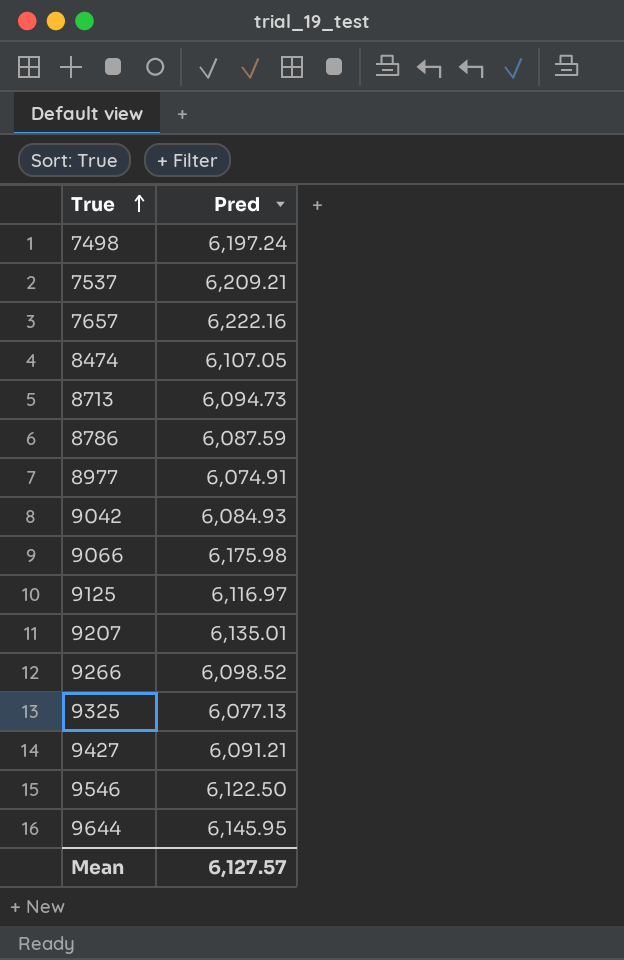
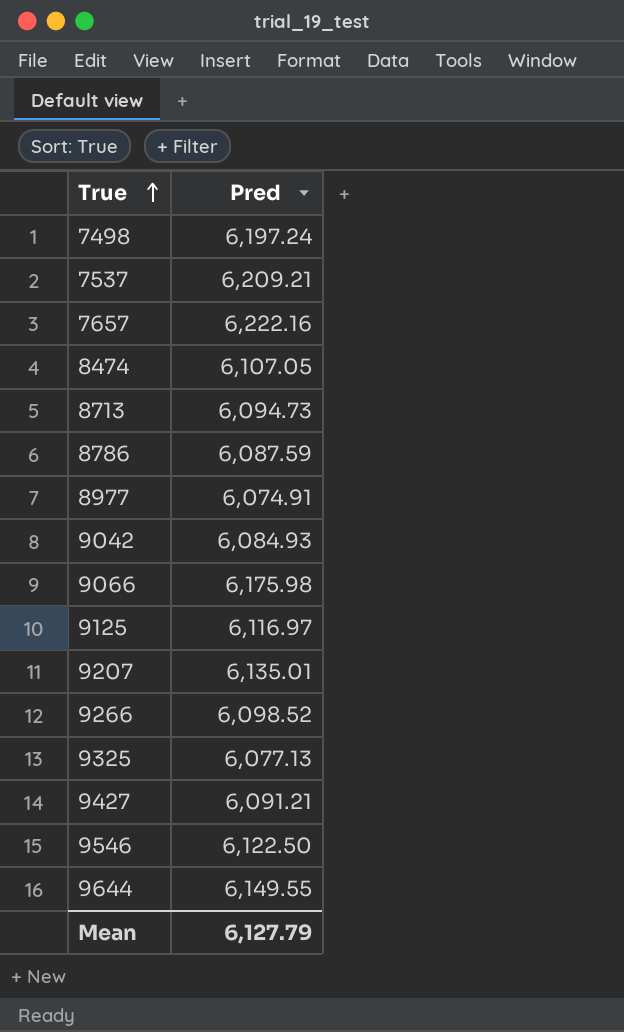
9644 | Pred: 6,145.95 -> 6,149.55
Mean | Pred: 6,127.57 -> 6,127.79

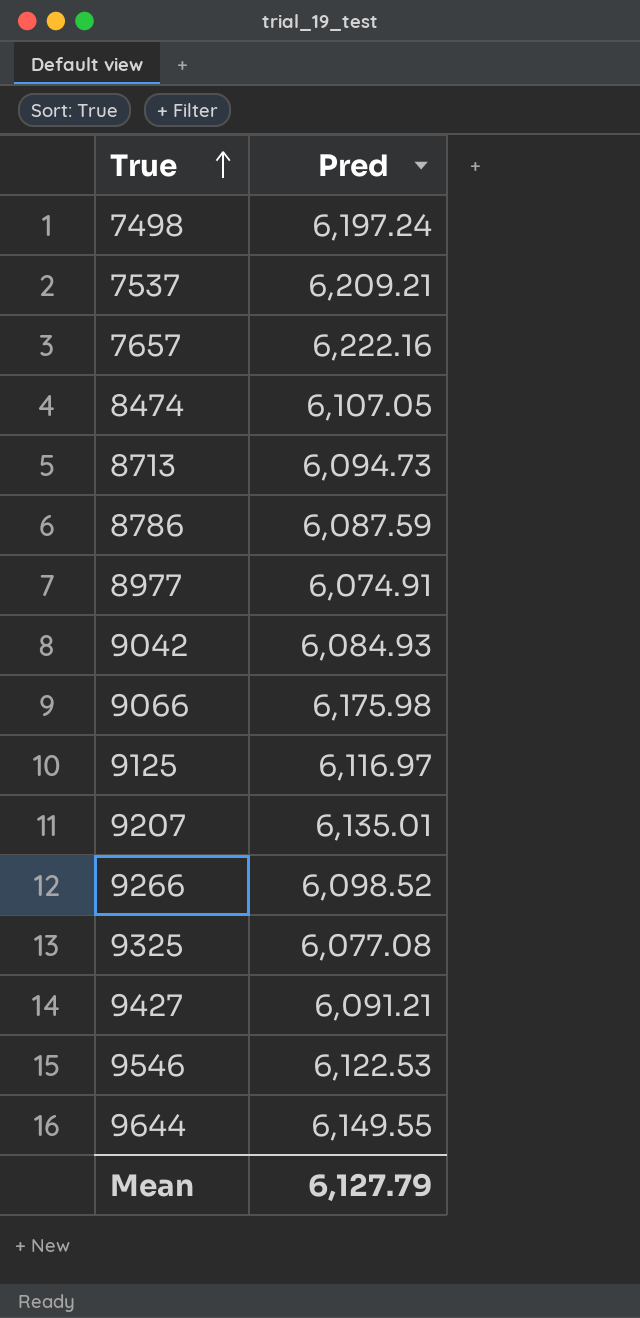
9325 | Pred: 6,077.13 -> 6,077.08
9546 | Pred: 6,122.50 -> 6,122.53

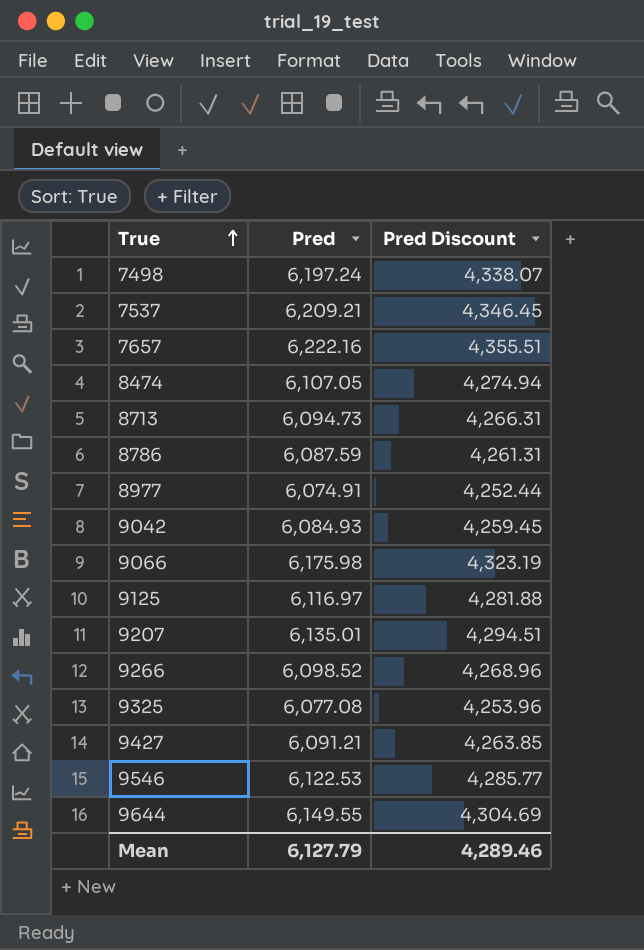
column Pred Discount | formula: none -> [Pred] * 0.7

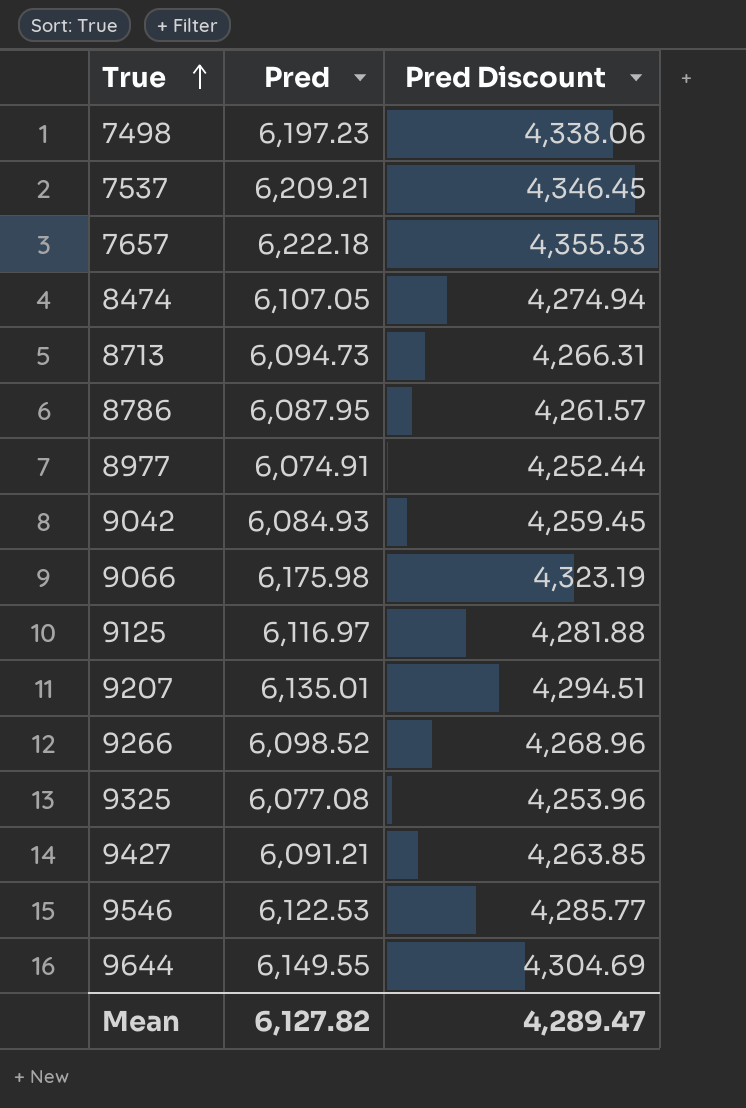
7498 | Pred: 6,197.24 -> 6,197.23
7498 | Pred Discount: 4,338.07 -> 4,338.06
7657 | Pred: 6,222.16 -> 6,222.18
7657 | Pred Discount: 4,355.51 -> 4,355.53
8786 | Pred: 6,087.59 -> 6,087.95
8786 | Pred Discount: 4,261.31 -> 4,261.57
Mean | Pred: 6,127.79 -> 6,127.82
Mean | Pred Discount: 4,289.46 -> 4,289.47

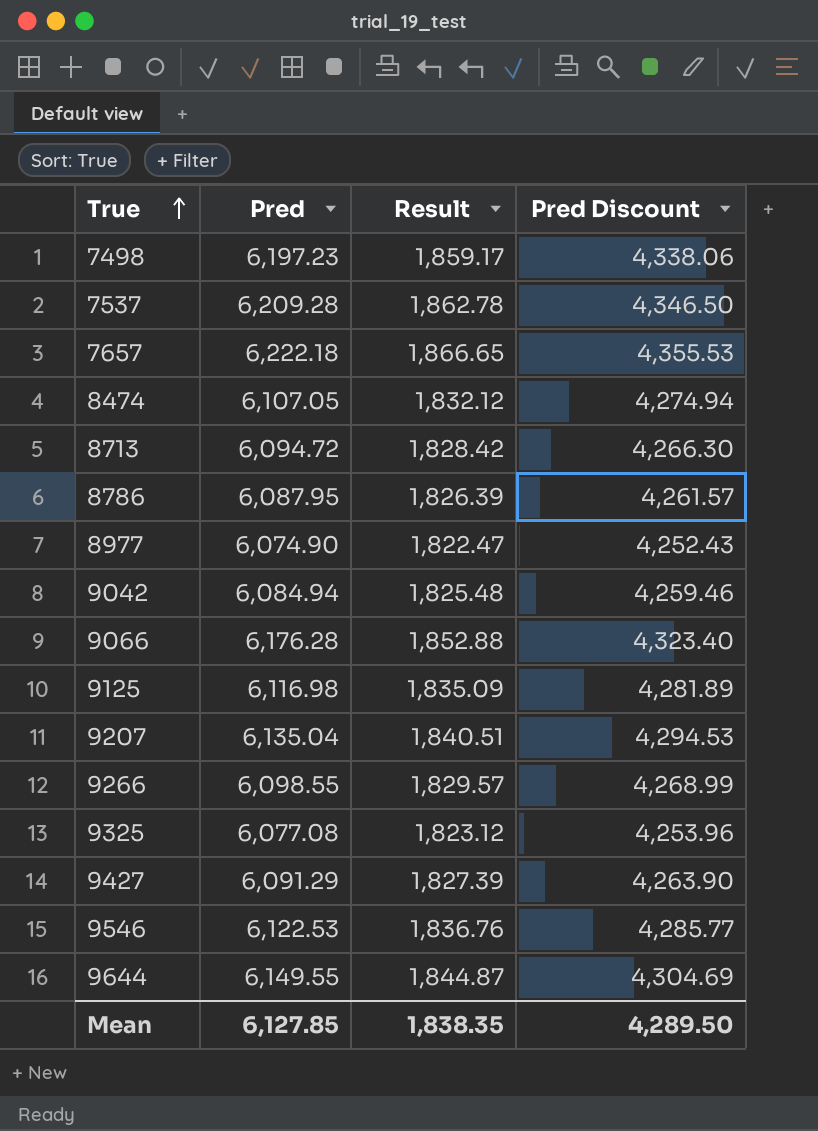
column Result | formula: none -> [Pred] * 0.3
7537 | Pred: 6,209.21 -> 6,209.28
7537 | Pred Discount: 4,346.45 -> 4,346.50
8713 | Pred: 6,094.73 -> 6,094.72
8713 | Pred Discount: 4,266.31 -> 4,266.30
8977 | Pred: 6,074.91 -> 6,074.90
8977 | Pred Discount: 4,252.44 -> 4,252.43
9042 | Pred: 6,084.93 -> 6,084.94
9042 | Pred Discount: 4,259.45 -> 4,259.46
9066 | Pred: 6,175.98 -> 6,176.28
9066 | Pred Discount: 4,323.19 -> 4,323.40
9125 | Pred: 6,116.97 -> 6,116.98
9125 | Pred Discount: 4,281.88 -> 4,281.89
9207 | Pred: 6,135.01 -> 6,135.04
9207 | Pred Discount: 4,294.51 -> 4,294.53
9266 | Pred: 6,098.52 -> 6,098.55
9266 | Pred Discount: 4,268.96 -> 4,268.99
9427 | Pred: 6,091.21 -> 6,091.29
9427 | Pred Discount: 4,263.85 -> 4,263.90
Mean | Pred: 6,127.82 -> 6,127.85
Mean | Pred Discount: 4,289.47 -> 4,289.50

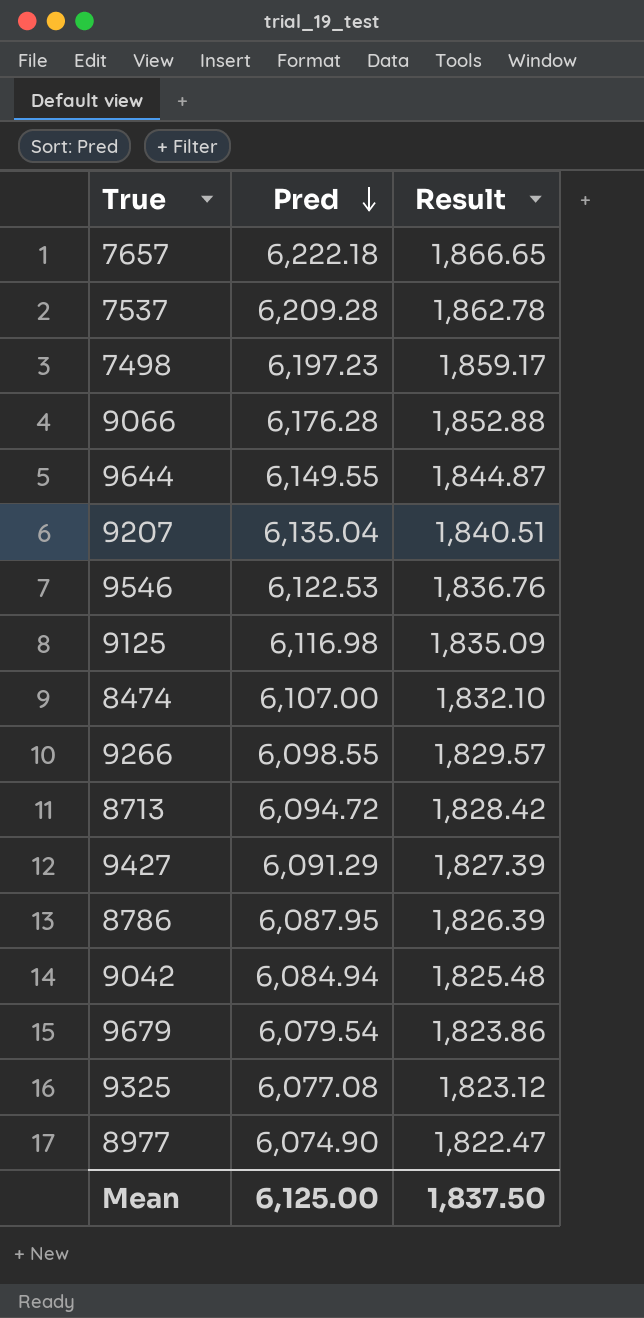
row order: True ascending -> Pred descending
column Pred Discount | formula: [Pred] * 0.7 -> none
8474 | Pred: 6,107.05 -> 6,107.00
8474 | Result: 1,832.12 -> 1,832.10
row 9679: none -> 6,079.54 | 1,823.86
Mean | Pred: 6,127.85 -> 6,125.00
Mean | Result: 1,838.35 -> 1,837.50

